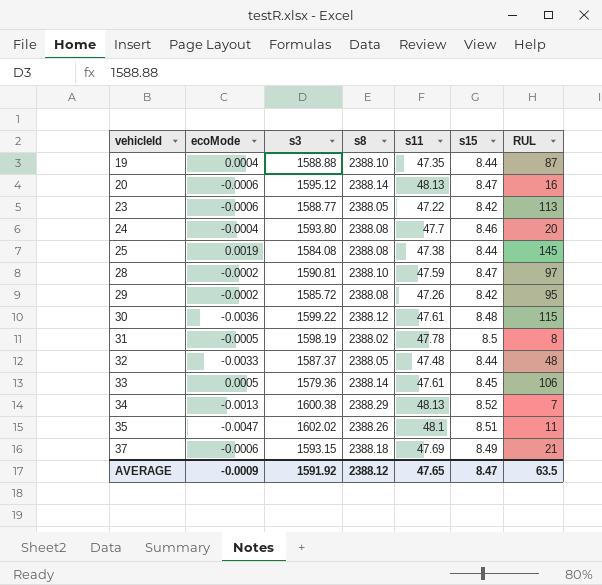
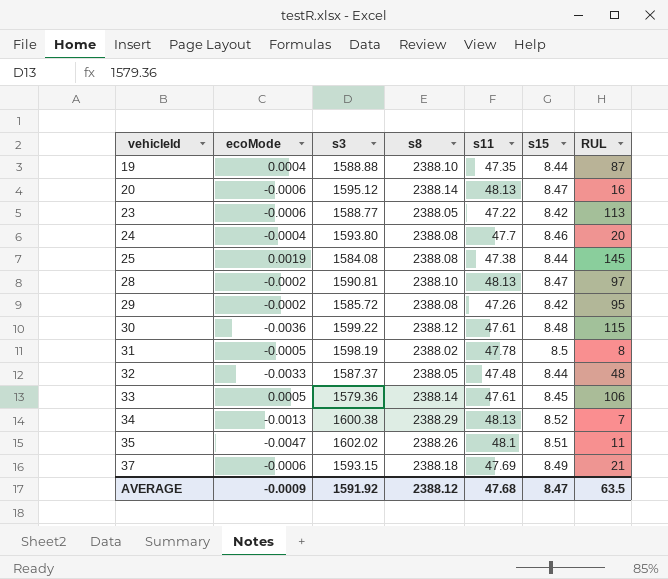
28 | s11: 47.59 -> 48.13
AVERAGE | s11: 47.65 -> 47.68

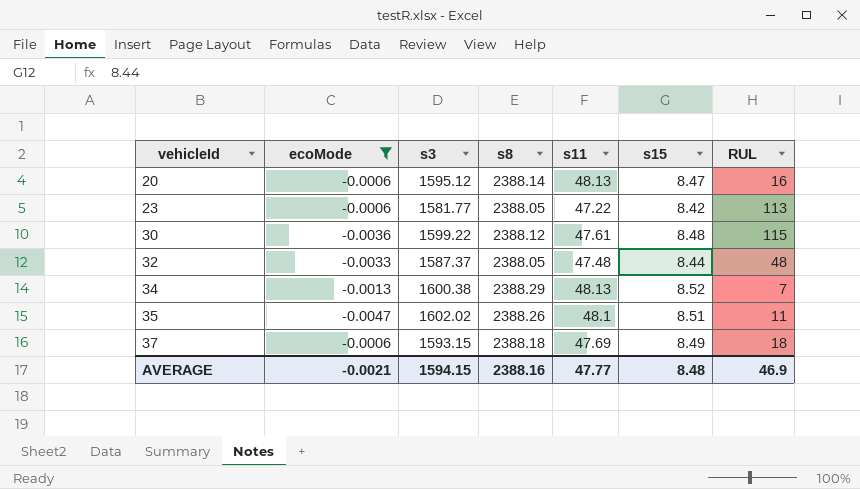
filter: none -> ecoMode <= -0.0006
23 | s3: 1588.77 -> 1581.77
37 | RUL: 21 -> 18
AVERAGE | ecoMode: -0.0009 -> -0.0021
AVERAGE | s3: 1591.92 -> 1594.15
AVERAGE | s8: 2388.12 -> 2388.16
AVERAGE | s11: 47.68 -> 47.77
AVERAGE | s15: 8.47 -> 8.48
AVERAGE | RUL: 63.5 -> 46.9

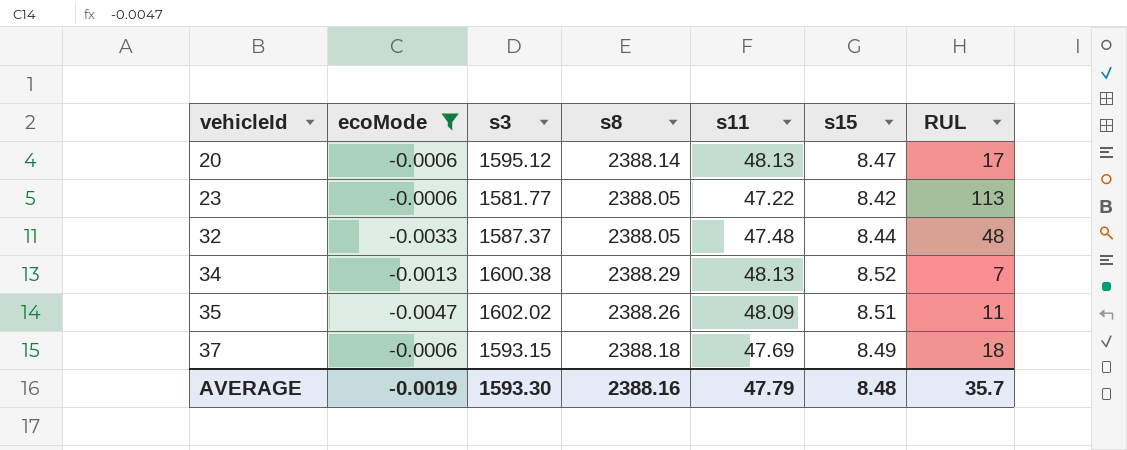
row 30: -0.0036 | 1599.22 | 2388.12 | 47.61 | 8.48 | 115 -> none
20 | RUL: 16 -> 17
35 | s11: 48.1 -> 48.09
AVERAGE | ecoMode: -0.0021 -> -0.0019
AVERAGE | s3: 1594.15 -> 1593.30
AVERAGE | s11: 47.77 -> 47.79
AVERAGE | RUL: 46.9 -> 35.7

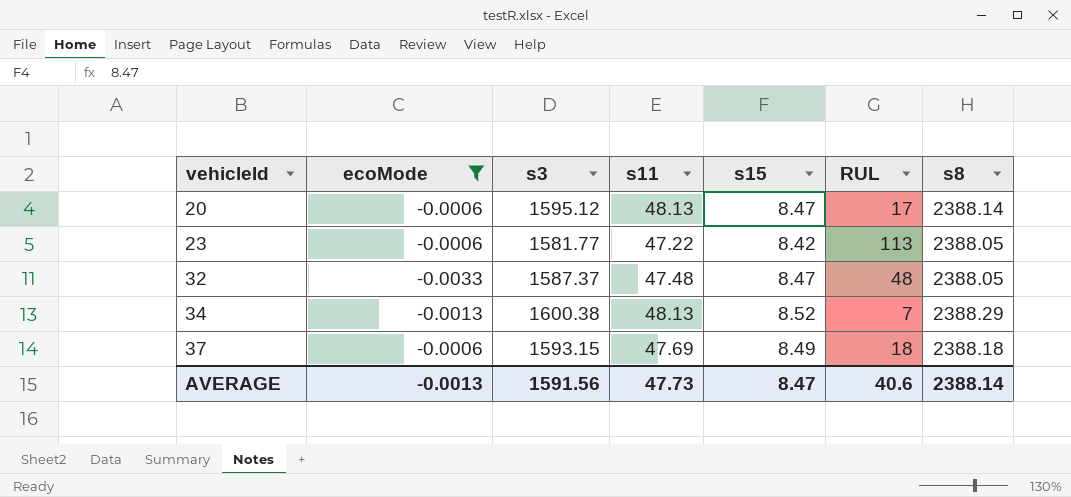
column s8 | position: 4 -> 7
row 35: -0.0047 | 1602.02 | 2388.26 | 48.09 | 8.51 | 11 -> none
32 | s15: 8.44 -> 8.47
AVERAGE | ecoMode: -0.0019 -> -0.0013
AVERAGE | s3: 1593.30 -> 1591.56
AVERAGE | s11: 47.79 -> 47.73
AVERAGE | s15: 8.48 -> 8.47
AVERAGE | RUL: 35.7 -> 40.6
AVERAGE | s8: 2388.16 -> 2388.14

